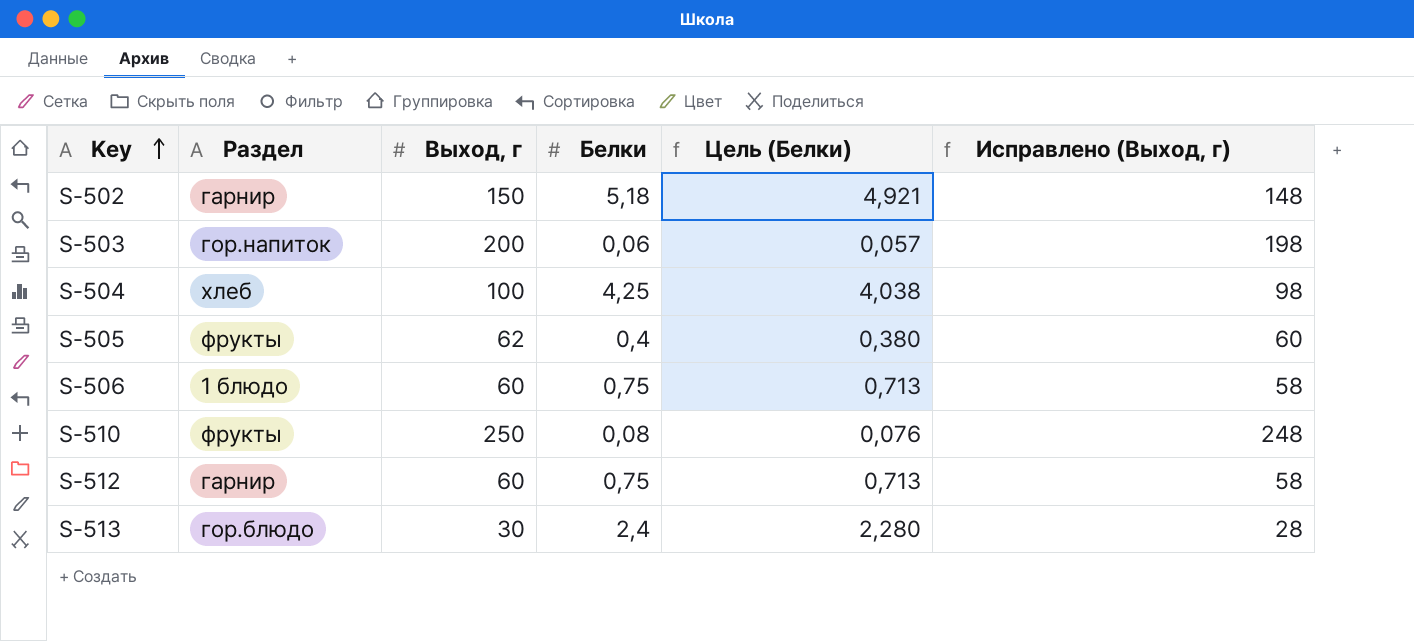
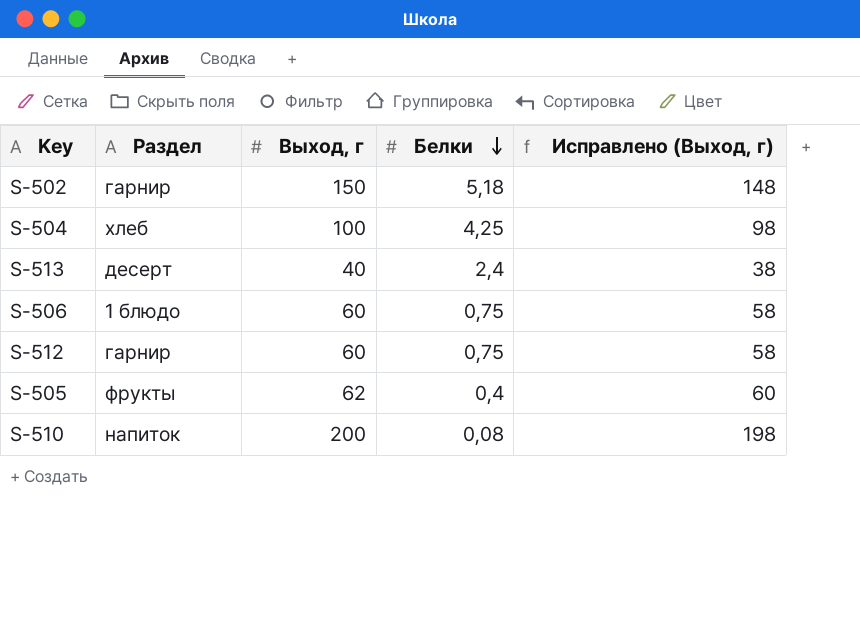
row order: Key ascending -> Белки descending
column Цель (Белки) | formula: [Белки] * 0,95 -> none
row S-503: гор.напиток | 200 | 0,06 | 0,057 | 198 -> none
S-513 | Раздел: гор.блюдо -> десерт
S-513 | Выход, г: 30 -> 40
S-513 | Исправлено (Выход, г): 28 -> 38
S-510 | Раздел: фрукты -> напиток
S-510 | Выход, г: 250 -> 200
S-510 | Исправлено (Выход, г): 248 -> 198

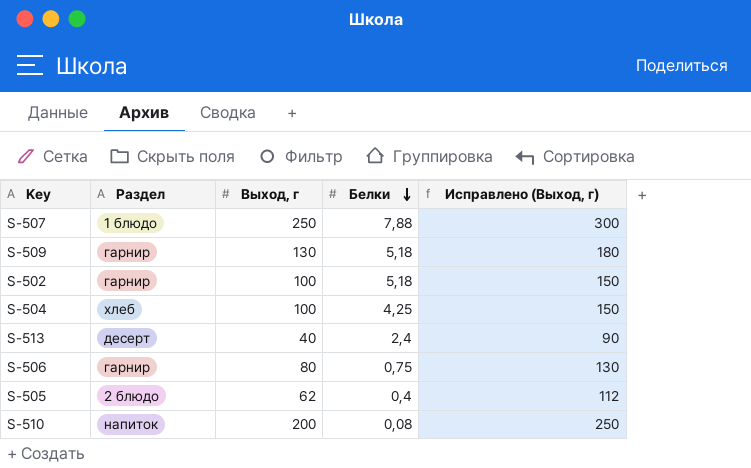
column Исправлено (Выход, г) | formula: [Выход, г] - 2 -> [Выход, г] + 50
row S-512: гарнир | 60 | 0,75 | 58 -> none
row S-507: none -> 1 блюдо | 250 | 7,88 | 300
row S-509: none -> гарнир | 130 | 5,18 | 180
S-502 | Выход, г: 150 -> 100
S-506 | Раздел: 1 блюдо -> гарнир
S-506 | Выход, г: 60 -> 80
S-505 | Раздел: фрукты -> 2 блюдо

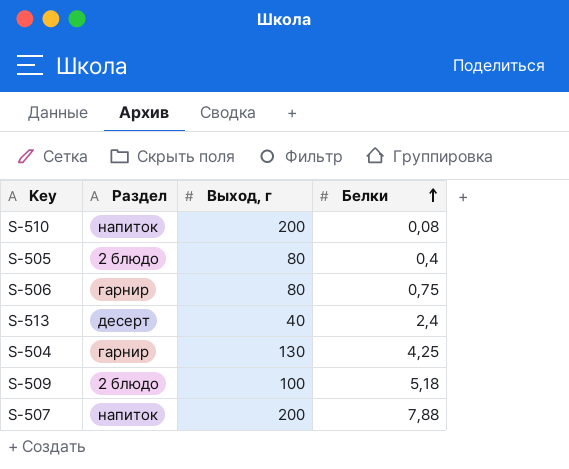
row order: Белки descending -> Белки ascending
column Исправлено (Выход, г) | formula: [Выход, г] + 50 -> none
row S-502: гарнир | 100 | 5,18 | 150 -> none
S-505 | Выход, г: 62 -> 80
S-504 | Раздел: хлеб -> гарнир
S-504 | Выход, г: 100 -> 130
S-509 | Раздел: гарнир -> 2 блюдо
S-509 | Выход, г: 130 -> 100
S-507 | Раздел: 1 блюдо -> напиток
S-507 | Выход, г: 250 -> 200

